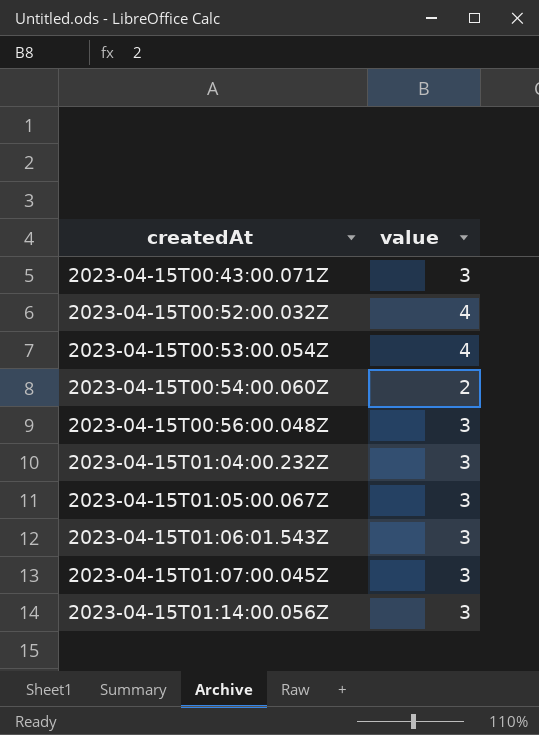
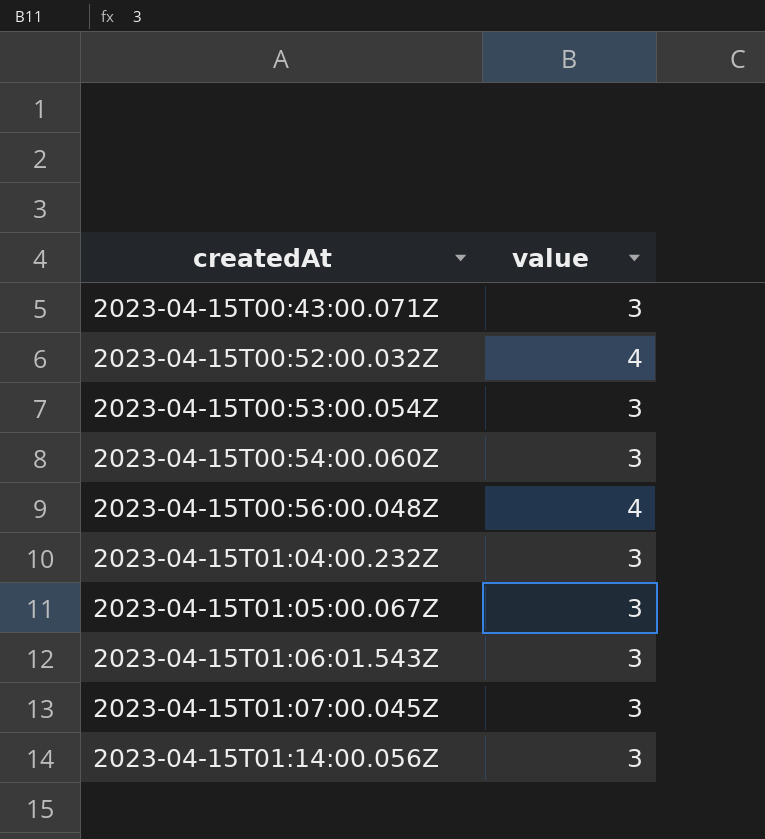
2023-04-15T00:53:00.054Z | value: 4 -> 3
2023-04-15T00:54:00.060Z | value: 2 -> 3
2023-04-15T00:56:00.048Z | value: 3 -> 4

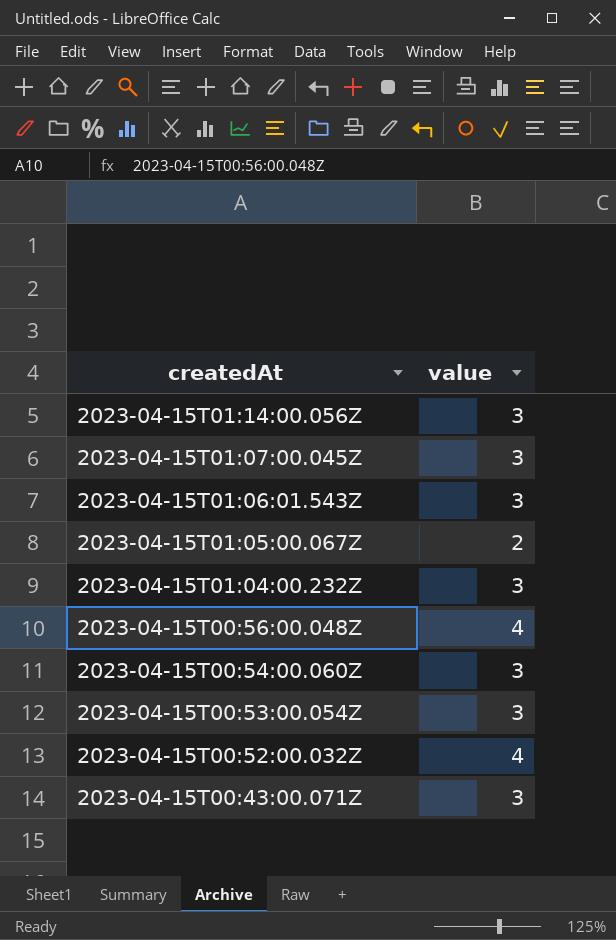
row order: createdAt ascending -> createdAt descending
2023-04-15T01:05:00.067Z | value: 3 -> 2

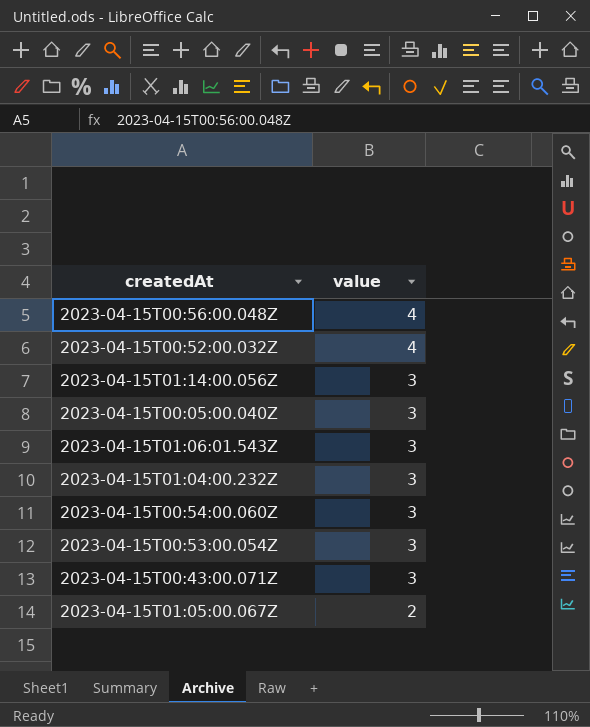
row order: createdAt descending -> value descending
row 2023-04-15T01:07:00.045Z: 3 -> none
row 2023-04-15T00:05:00.040Z: none -> 3

